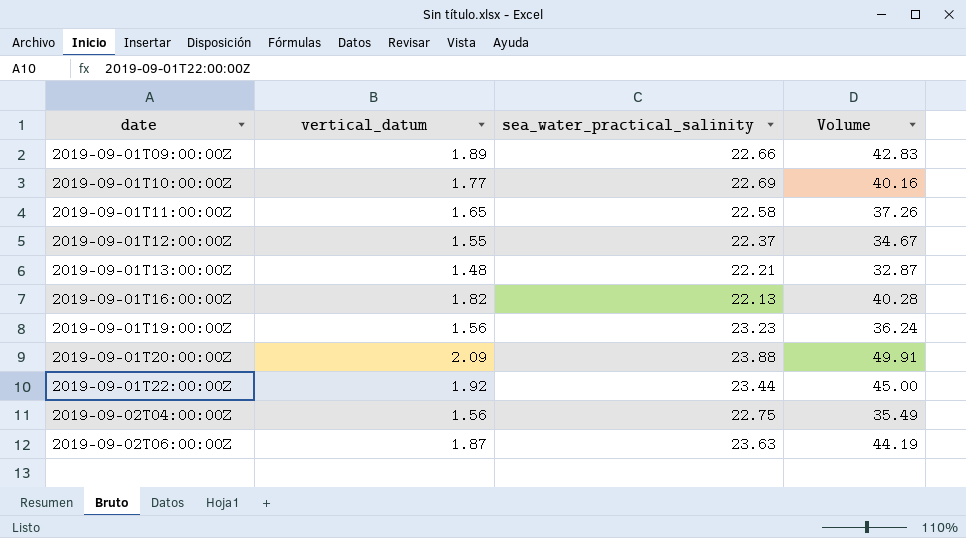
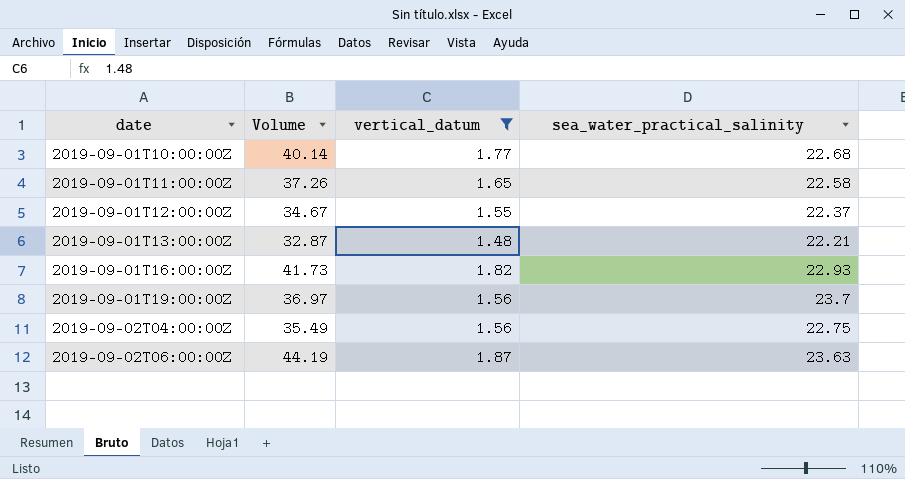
filter: none -> vertical_datum <= 1.87
column Volume | position: 4 -> 2
2019-09-01T10:00:00Z | Volume: 40.16 -> 40.14
2019-09-01T10:00:00Z | sea_water_practical_salinity: 22.69 -> 22.68
2019-09-01T16:00:00Z | Volume: 40.28 -> 41.73
2019-09-01T16:00:00Z | sea_water_practical_salinity: 22.13 -> 22.93
2019-09-01T19:00:00Z | Volume: 36.24 -> 36.97
2019-09-01T19:00:00Z | sea_water_practical_salinity: 23.23 -> 23.7

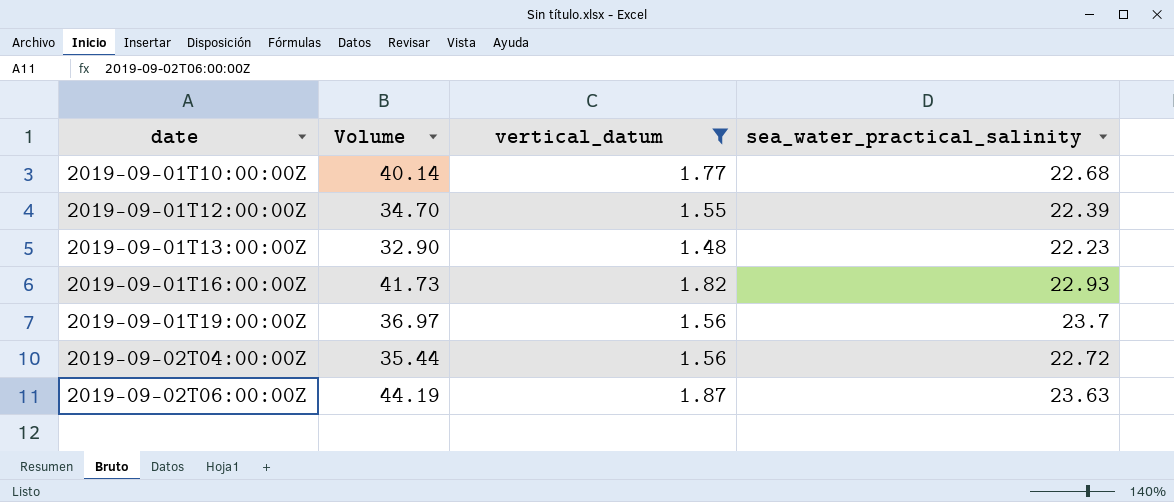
row 2019-09-01T11:00:00Z: 37.26 | 1.65 | 22.58 -> none
2019-09-01T12:00:00Z | Volume: 34.67 -> 34.70
2019-09-01T12:00:00Z | sea_water_practical_salinity: 22.37 -> 22.39
2019-09-01T13:00:00Z | Volume: 32.87 -> 32.90
2019-09-01T13:00:00Z | sea_water_practical_salinity: 22.21 -> 22.23
2019-09-02T04:00:00Z | Volume: 35.49 -> 35.44
2019-09-02T04:00:00Z | sea_water_practical_salinity: 22.75 -> 22.72

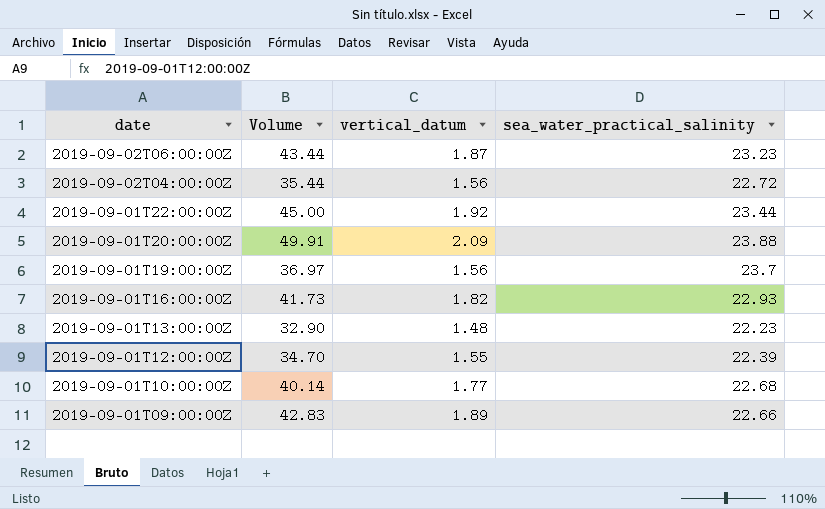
filter: vertical_datum <= 1.87 -> none
row order: date ascending -> date descending
2019-09-02T06:00:00Z | Volume: 44.19 -> 43.44
2019-09-02T06:00:00Z | sea_water_practical_salinity: 23.63 -> 23.23

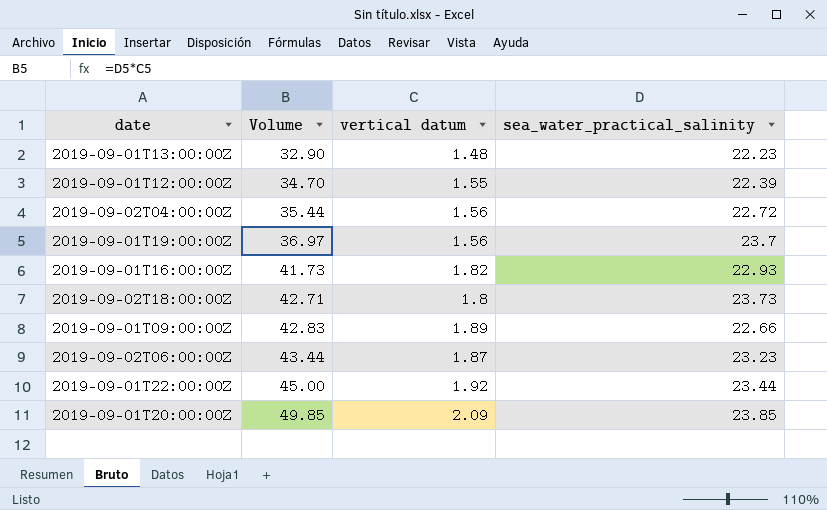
row order: date descending -> Volume ascending
column name: vertical_datum -> vertical datum
row 2019-09-01T10:00:00Z: 40.14 | 1.77 | 22.68 -> none
row 2019-09-02T18:00:00Z: none -> 42.71 | 1.8 | 23.73
2019-09-01T20:00:00Z | Volume: 49.91 -> 49.85
2019-09-01T20:00:00Z | sea_water_practical_salinity: 23.88 -> 23.85

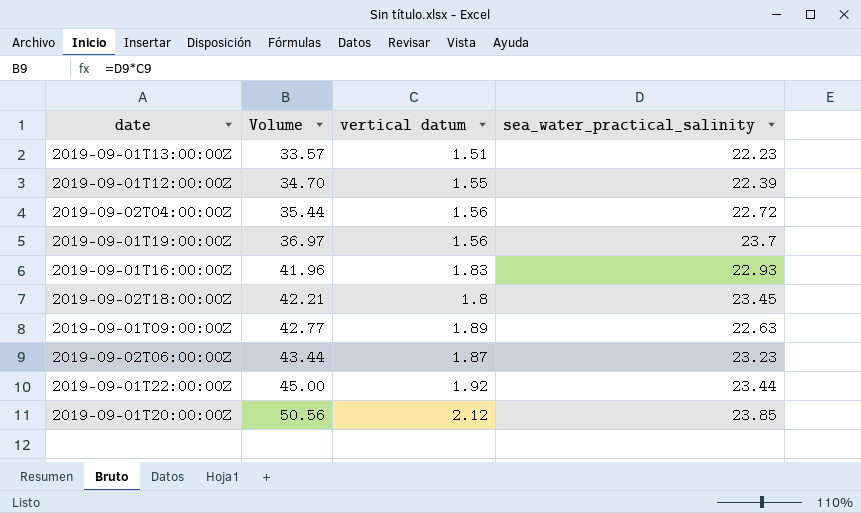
2019-09-01T13:00:00Z | Volume: 32.90 -> 33.57
2019-09-01T13:00:00Z | vertical datum: 1.48 -> 1.51
2019-09-01T16:00:00Z | Volume: 41.73 -> 41.96
2019-09-01T16:00:00Z | vertical datum: 1.82 -> 1.83
2019-09-02T18:00:00Z | Volume: 42.71 -> 42.21
2019-09-02T18:00:00Z | sea_water_practical_salinity: 23.73 -> 23.45
2019-09-01T09:00:00Z | Volume: 42.83 -> 42.77
2019-09-01T09:00:00Z | sea_water_practical_salinity: 22.66 -> 22.63
2019-09-01T20:00:00Z | Volume: 49.85 -> 50.56
2019-09-01T20:00:00Z | vertical datum: 2.09 -> 2.12

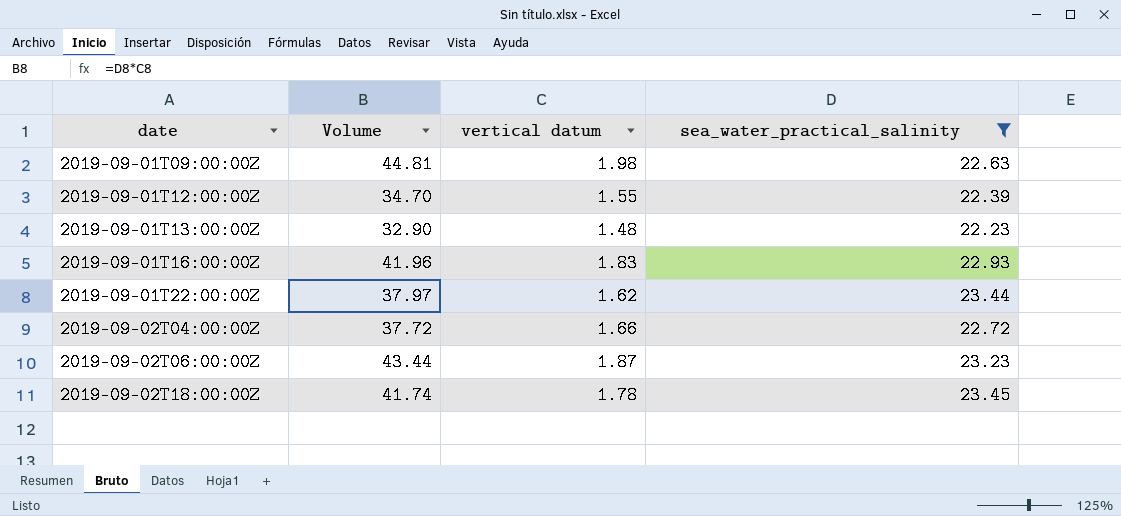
filter: none -> sea_water_practical_salinity <= 23.45
row order: Volume ascending -> date ascending
2019-09-01T09:00:00Z | Volume: 42.77 -> 44.81
2019-09-01T09:00:00Z | vertical datum: 1.89 -> 1.98
2019-09-01T13:00:00Z | Volume: 33.57 -> 32.90
2019-09-01T13:00:00Z | vertical datum: 1.51 -> 1.48
2019-09-01T22:00:00Z | Volume: 45.00 -> 37.97
2019-09-01T22:00:00Z | vertical datum: 1.92 -> 1.62
2019-09-02T04:00:00Z | Volume: 35.44 -> 37.72
2019-09-02T04:00:00Z | vertical datum: 1.56 -> 1.66
2019-09-02T18:00:00Z | Volume: 42.21 -> 41.74
2019-09-02T18:00:00Z | vertical datum: 1.8 -> 1.78

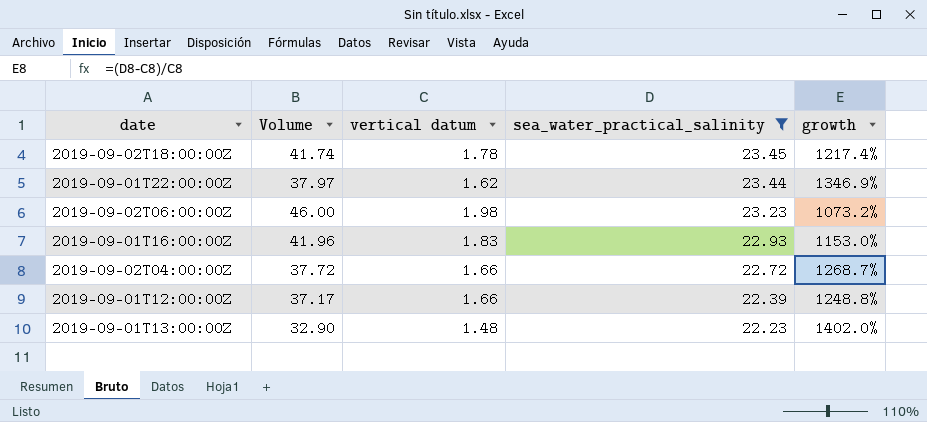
row order: date ascending -> sea_water_practical_salinity descending
column growth | formula: none -> ([sea_water_practical_salinity] - [vertical datum]) / [vertical datum]
row 2019-09-01T09:00:00Z: 44.81 | 1.98 | 22.63 -> none
2019-09-02T06:00:00Z | Volume: 43.44 -> 46.00
2019-09-02T06:00:00Z | vertical datum: 1.87 -> 1.98
2019-09-01T12:00:00Z | Volume: 34.70 -> 37.17
2019-09-01T12:00:00Z | vertical datum: 1.55 -> 1.66

